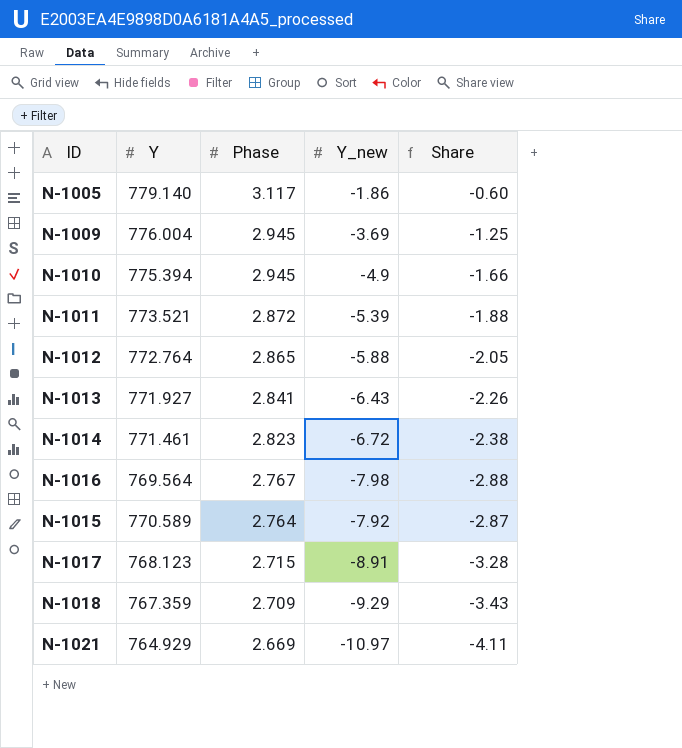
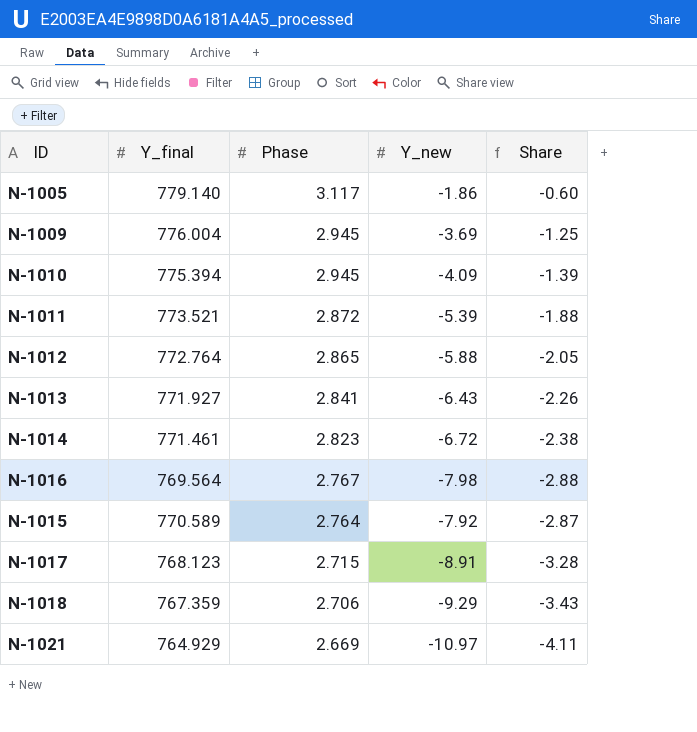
column name: Y -> Y_final
N-1010 | Y_new: -4.9 -> -4.09
N-1010 | Share: -1.66 -> -1.39
N-1018 | Phase: 2.709 -> 2.706

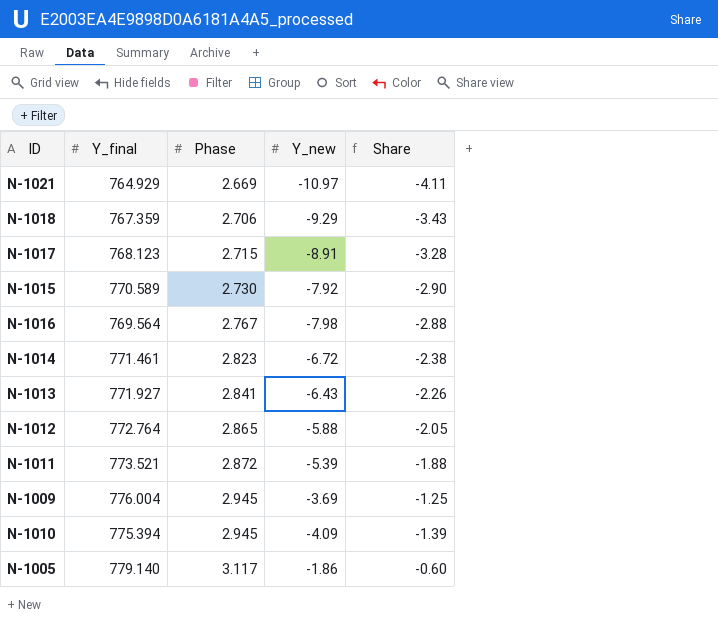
row order: Phase descending -> Phase ascending
N-1015 | Phase: 2.764 -> 2.730
N-1015 | Share: -2.87 -> -2.90

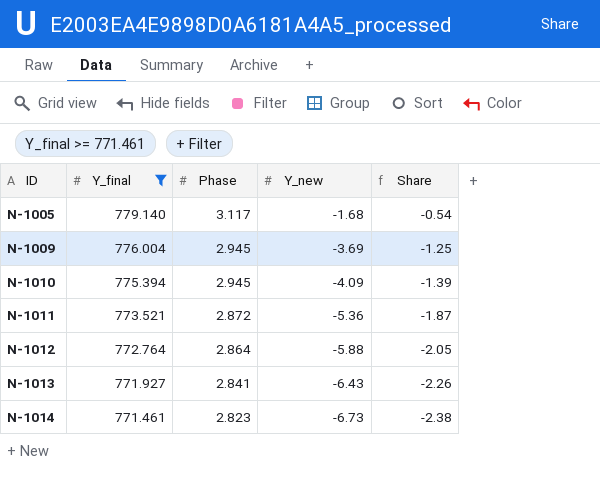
filter: none -> Y_final >= 771.461
row order: Phase ascending -> ID ascending
N-1005 | Y_new: -1.86 -> -1.68
N-1005 | Share: -0.60 -> -0.54
N-1011 | Y_new: -5.39 -> -5.36
N-1011 | Share: -1.88 -> -1.87
N-1012 | Phase: 2.865 -> 2.864
N-1014 | Y_new: -6.72 -> -6.73

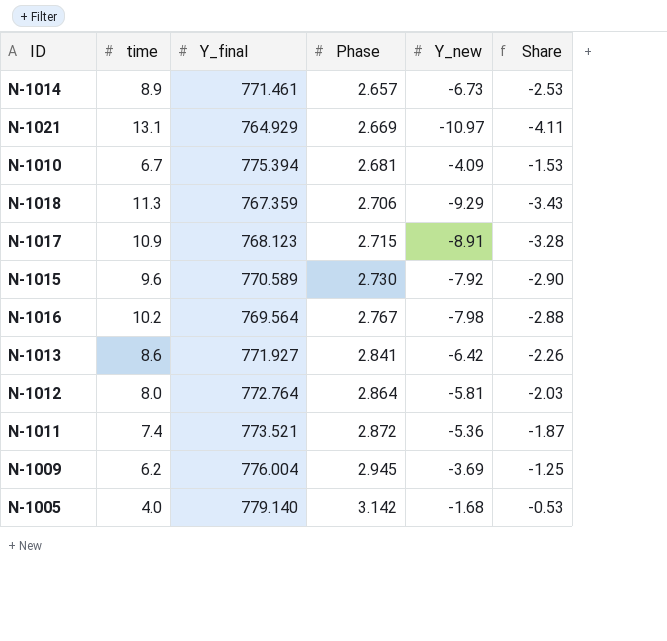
filter: Y_final >= 771.461 -> none
row order: ID ascending -> Phase ascending
column time | position: none -> 2
N-1014 | Phase: 2.823 -> 2.657
N-1014 | Share: -2.38 -> -2.53
N-1010 | Phase: 2.945 -> 2.681
N-1010 | Share: -1.39 -> -1.53
N-1013 | Y_new: -6.43 -> -6.42
N-1012 | Y_new: -5.88 -> -5.81
N-1012 | Share: -2.05 -> -2.03
N-1005 | Phase: 3.117 -> 3.142
N-1005 | Share: -0.54 -> -0.53

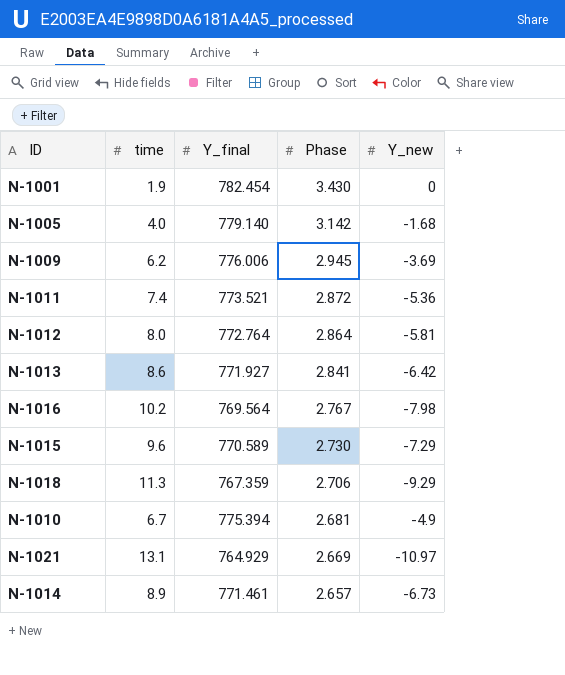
row order: Phase ascending -> Phase descending
column Share | formula: [Y_new] / [Phase] -> none
row N-1017: 10.9 | 768.123 | 2.715 | -8.91 | -3.28 -> none
row N-1001: none -> 1.9 | 782.454 | 3.430 | 0
N-1009 | Y_final: 776.004 -> 776.006
N-1015 | Y_new: -7.92 -> -7.29
N-1010 | Y_new: -4.09 -> -4.9

